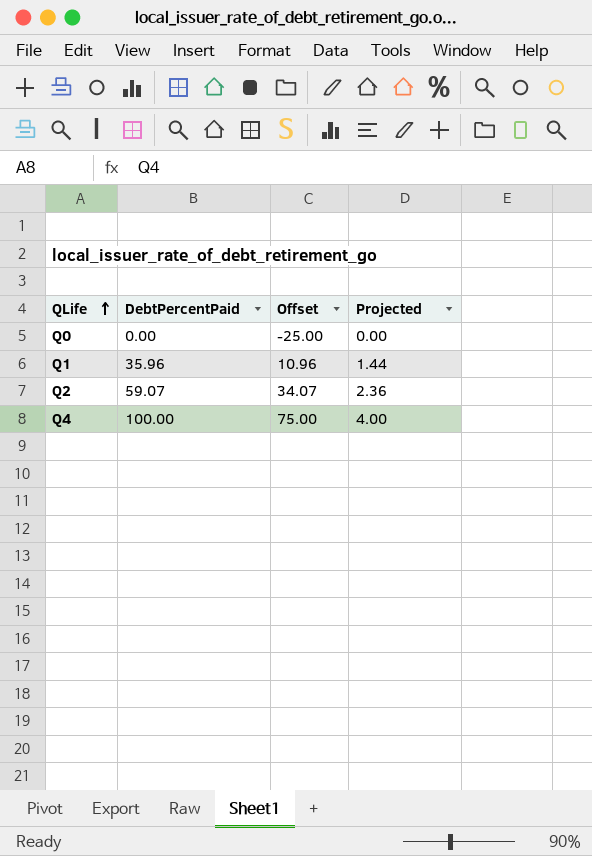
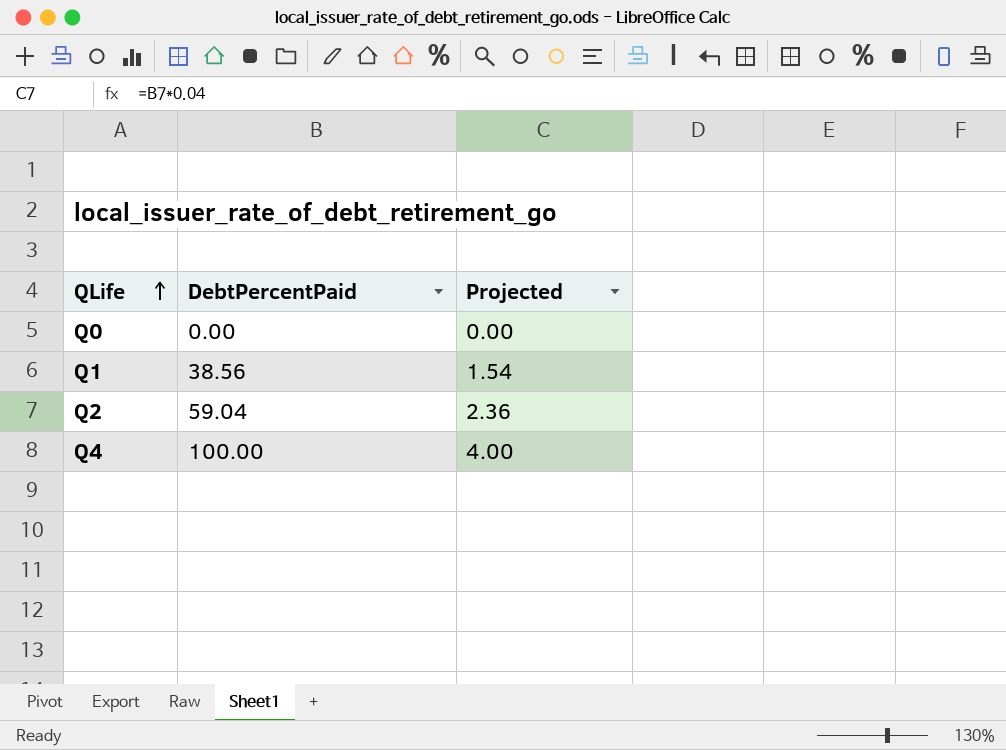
column Offset | formula: [DebtPercentPaid] - 25 -> none
Q1 | DebtPercentPaid: 35.96 -> 38.56
Q1 | Projected: 1.44 -> 1.54
Q2 | DebtPercentPaid: 59.07 -> 59.04

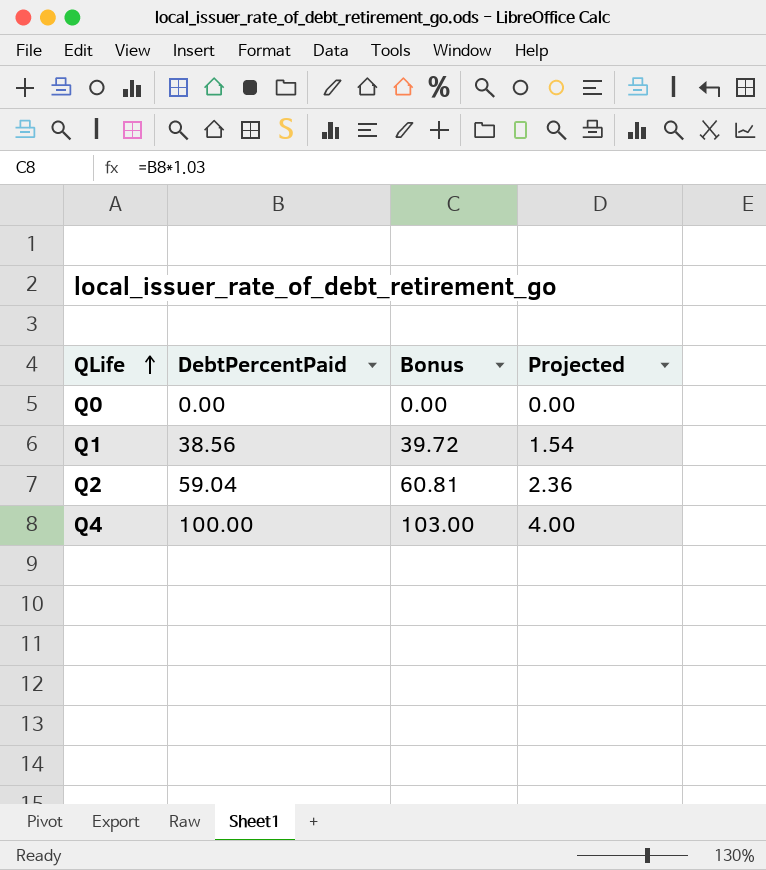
column Bonus | formula: none -> [DebtPercentPaid] * 1.03

